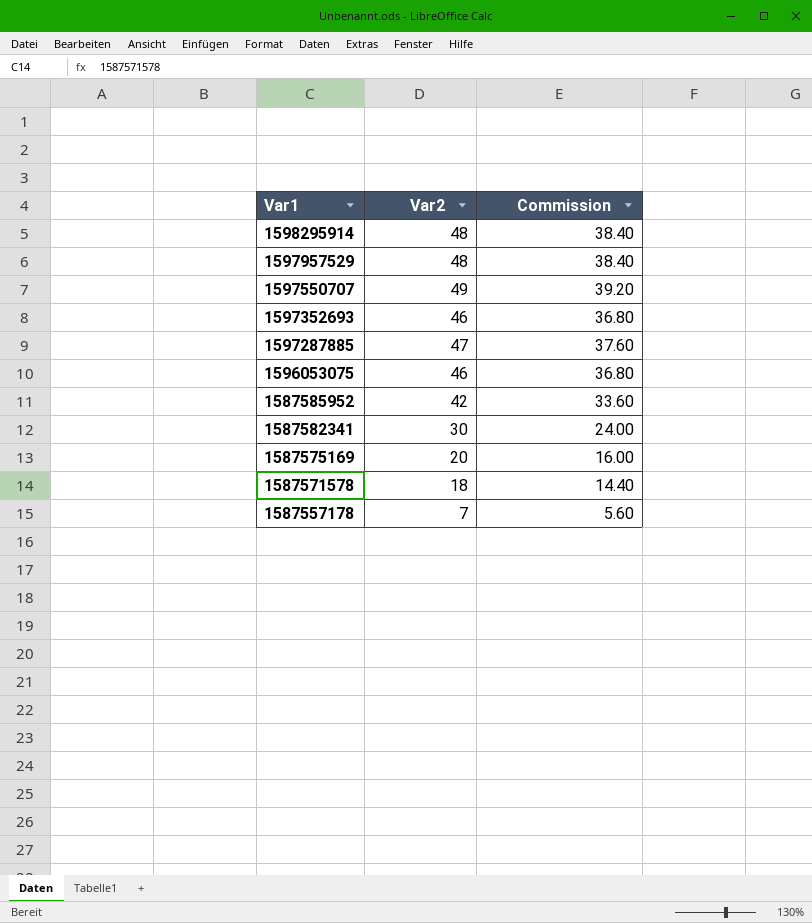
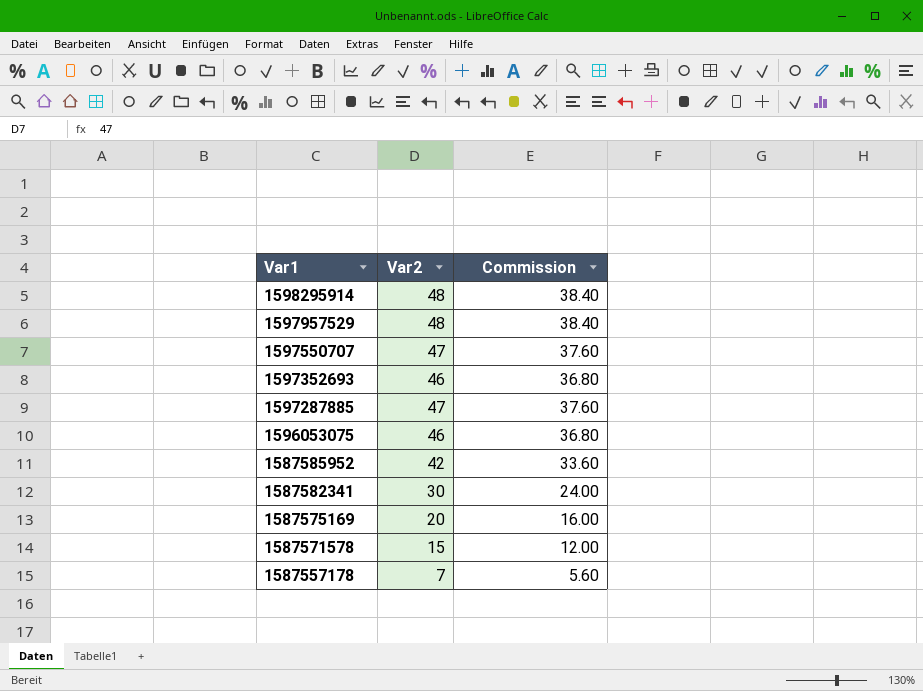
1597550707 | Var2: 49 -> 47
1597550707 | Commission: 39.20 -> 37.60
1587571578 | Var2: 18 -> 15
1587571578 | Commission: 14.40 -> 12.00

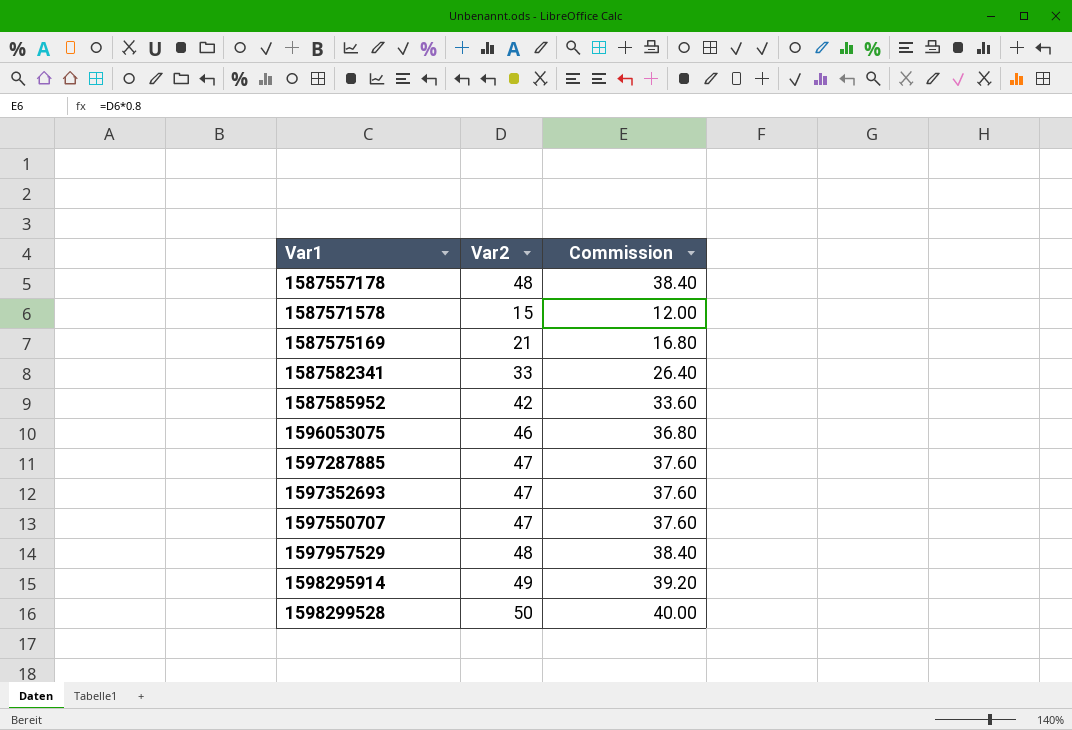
row order: Var1 descending -> Var1 ascending
1587557178 | Var2: 7 -> 48
1587557178 | Commission: 5.60 -> 38.40
1587575169 | Var2: 20 -> 21
1587575169 | Commission: 16.00 -> 16.80
1587582341 | Var2: 30 -> 33
1587582341 | Commission: 24.00 -> 26.40
1597352693 | Var2: 46 -> 47
1597352693 | Commission: 36.80 -> 37.60
1598295914 | Var2: 48 -> 49
1598295914 | Commission: 38.40 -> 39.20
row 1598299528: none -> 50 | 40.00

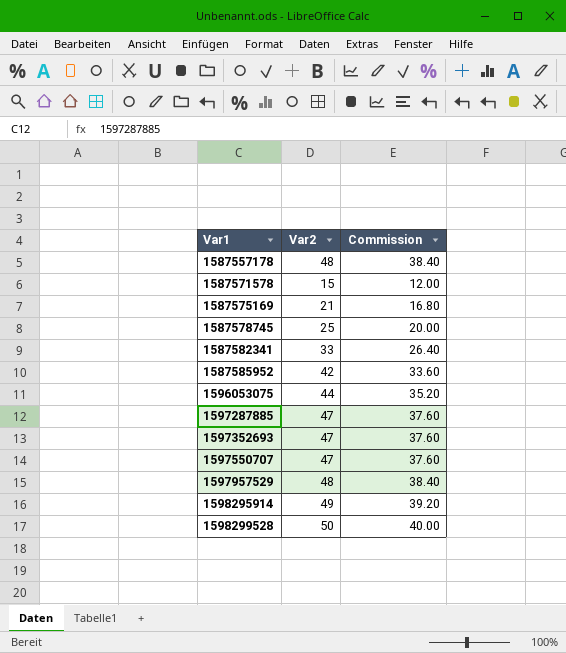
row 1587578745: none -> 25 | 20.00
1596053075 | Var2: 46 -> 44
1596053075 | Commission: 36.80 -> 35.20

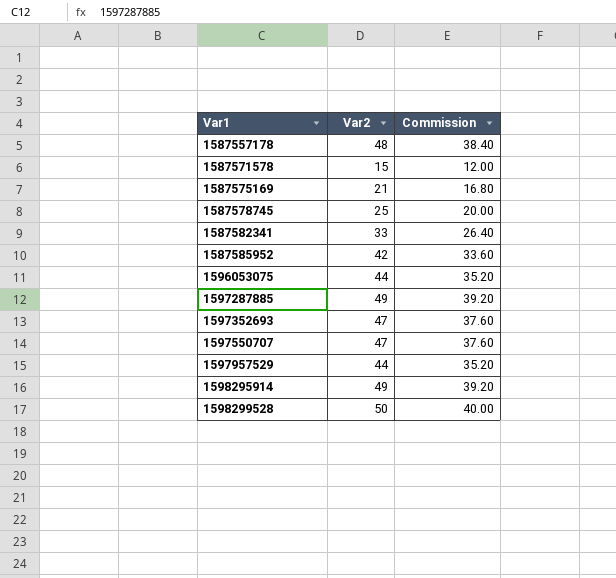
1597287885 | Var2: 47 -> 49
1597287885 | Commission: 37.60 -> 39.20
1597957529 | Var2: 48 -> 44
1597957529 | Commission: 38.40 -> 35.20

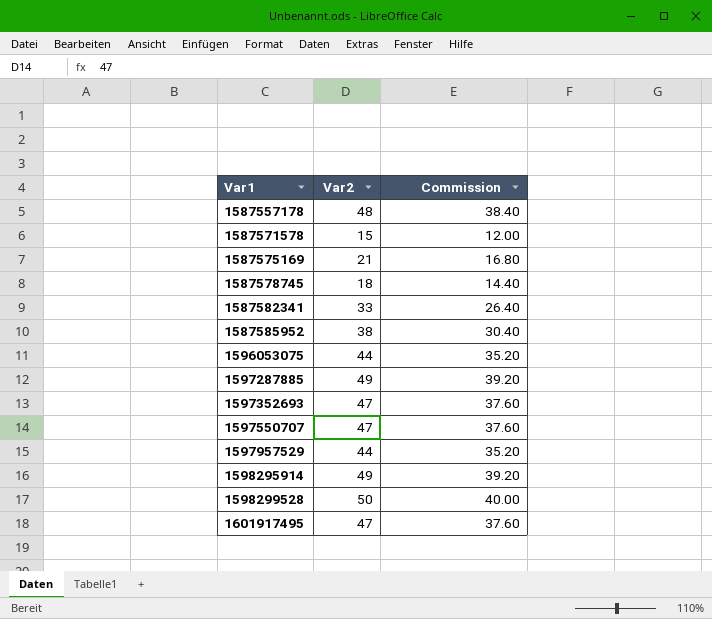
1587578745 | Var2: 25 -> 18
1587578745 | Commission: 20.00 -> 14.40
1587585952 | Var2: 42 -> 38
1587585952 | Commission: 33.60 -> 30.40
row 1601917495: none -> 47 | 37.60

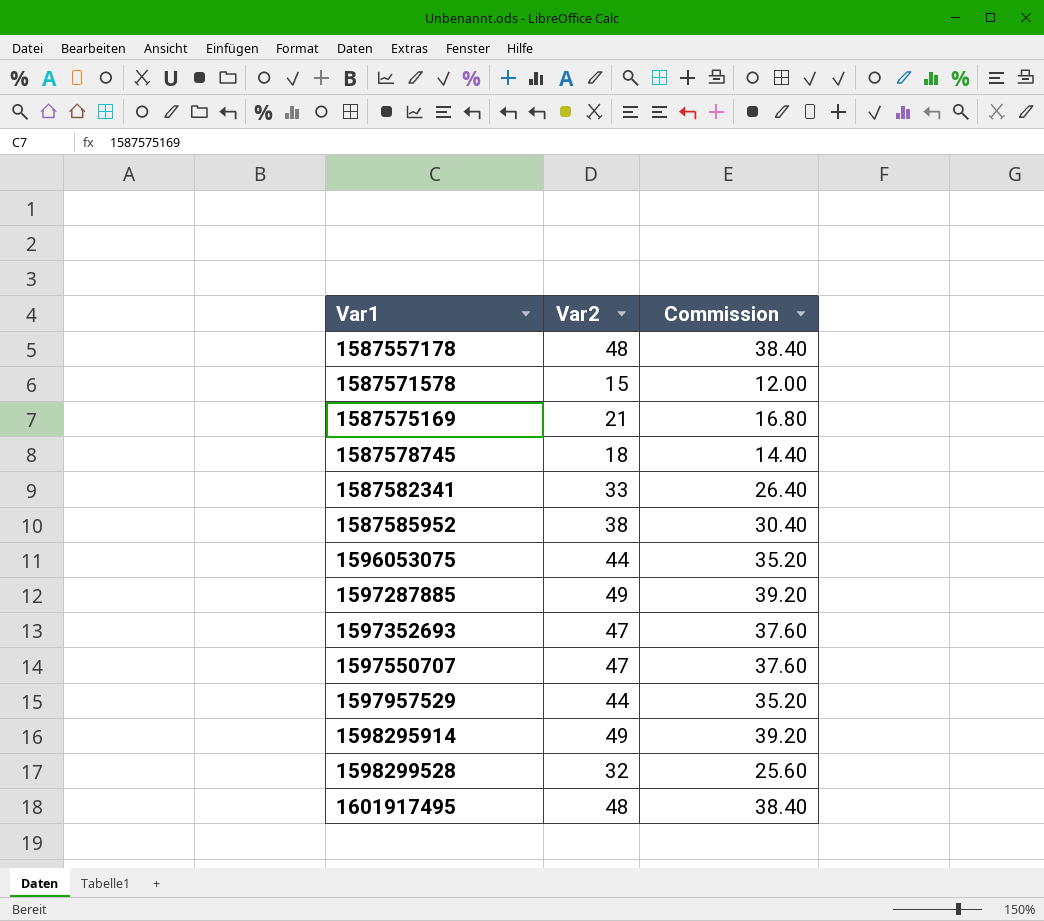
1598299528 | Var2: 50 -> 32
1598299528 | Commission: 40.00 -> 25.60
1601917495 | Var2: 47 -> 48
1601917495 | Commission: 37.60 -> 38.40

